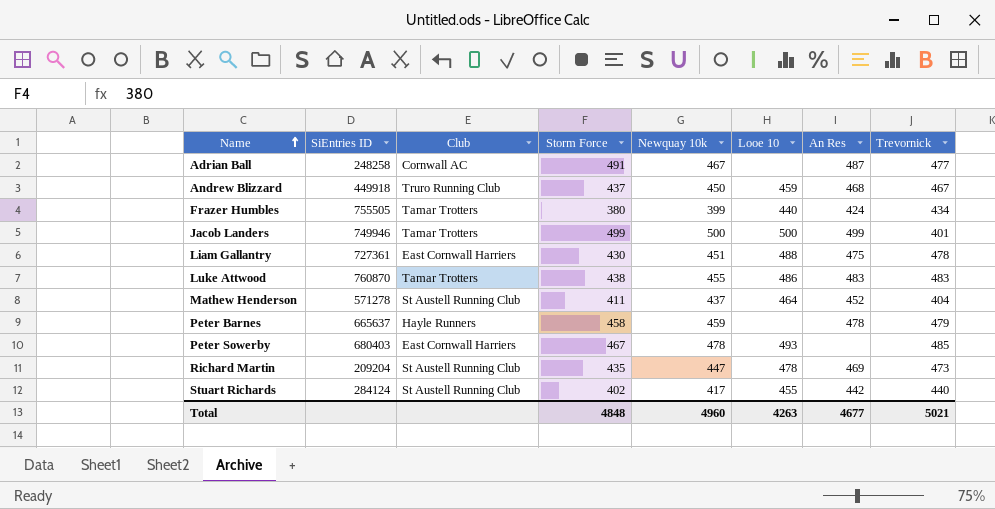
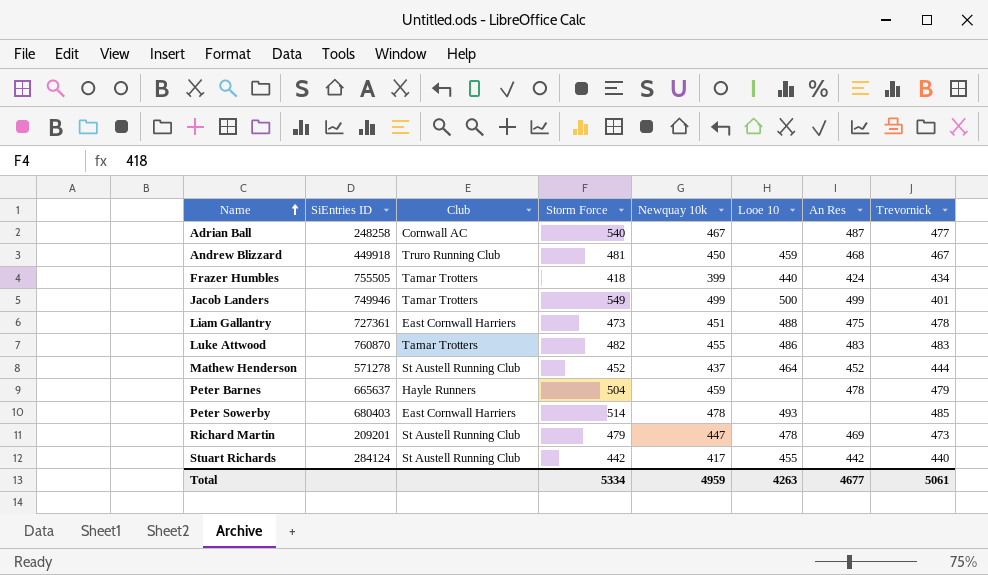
Adrian Ball | Storm Force: 491 -> 540
Andrew Blizzard | Storm Force: 437 -> 481
Frazer Humbles | Storm Force: 380 -> 418
Jacob Landers | Storm Force: 499 -> 549
Jacob Landers | Newquay 10k: 500 -> 499
Liam Gallantry | Storm Force: 430 -> 473
Luke Attwood | Storm Force: 438 -> 482
Mathew Henderson | Storm Force: 411 -> 452
Mathew Henderson | Trevornick: 404 -> 444
Peter Barnes | Storm Force: 458 -> 504
Peter Sowerby | Storm Force: 467 -> 514
Richard Martin | SiEntries ID: 209204 -> 209201
Richard Martin | Storm Force: 435 -> 479
Stuart Richards | Storm Force: 402 -> 442
Total | Storm Force: 4848 -> 5334
Total | Newquay 10k: 4960 -> 4959
Total | Trevornick: 5021 -> 5061

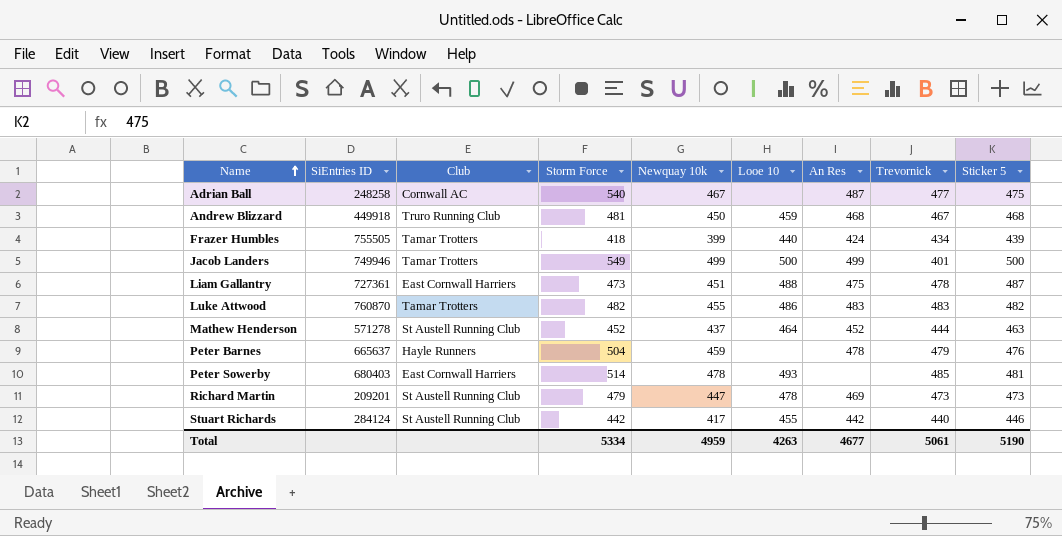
column Sticker 5 | position: none -> 9

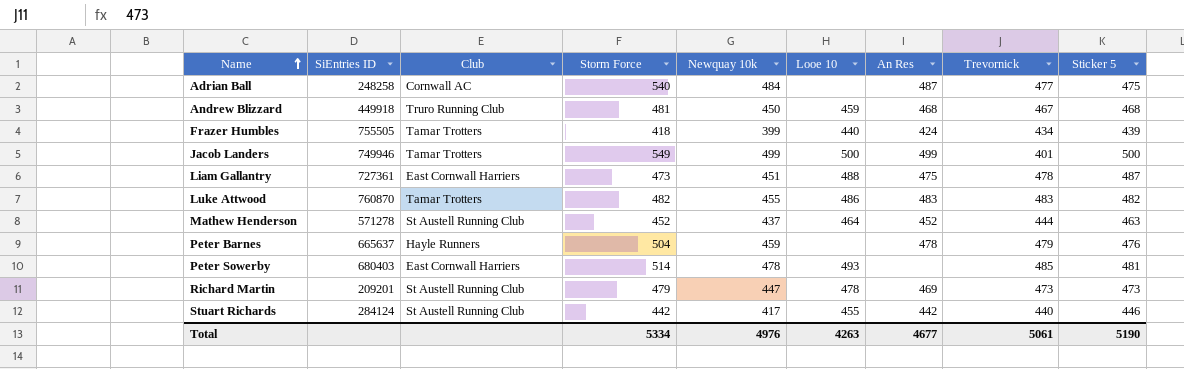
Adrian Ball | Newquay 10k: 467 -> 484
Total | Newquay 10k: 4959 -> 4976

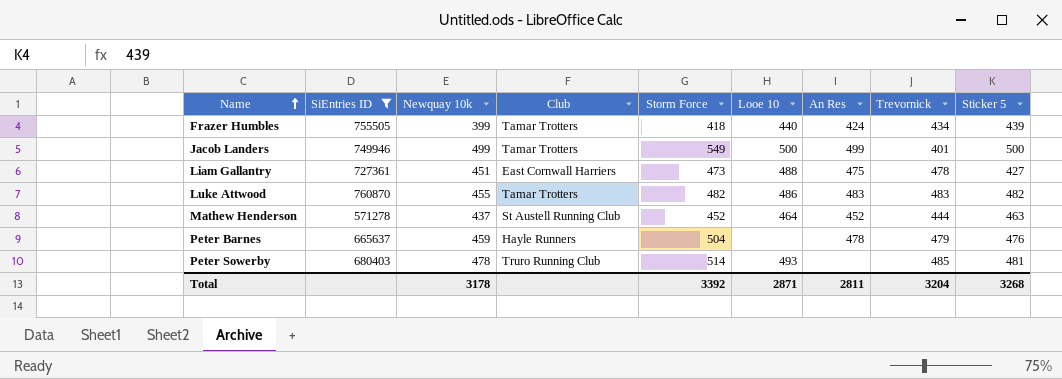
filter: none -> SiEntries ID >= 571278
column Newquay 10k | position: 5 -> 3
Liam Gallantry | Sticker 5: 487 -> 427
Peter Sowerby | Club: East Cornwall Harriers -> Truro Running Club
Total | Newquay 10k: 4976 -> 3178
Total | Storm Force: 5334 -> 3392
Total | Looe 10: 4263 -> 2871
Total | An Res: 4677 -> 2811
Total | Trevornick: 5061 -> 3204
Total | Sticker 5: 5190 -> 3268

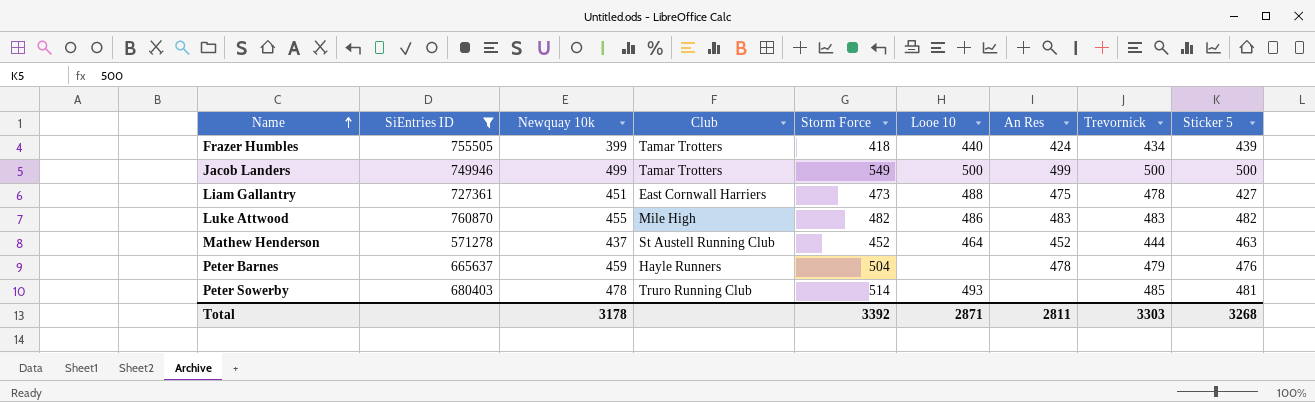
Jacob Landers | Trevornick: 401 -> 500
Luke Attwood | Club: Tamar Trotters -> Mile High
Total | Trevornick: 3204 -> 3303

